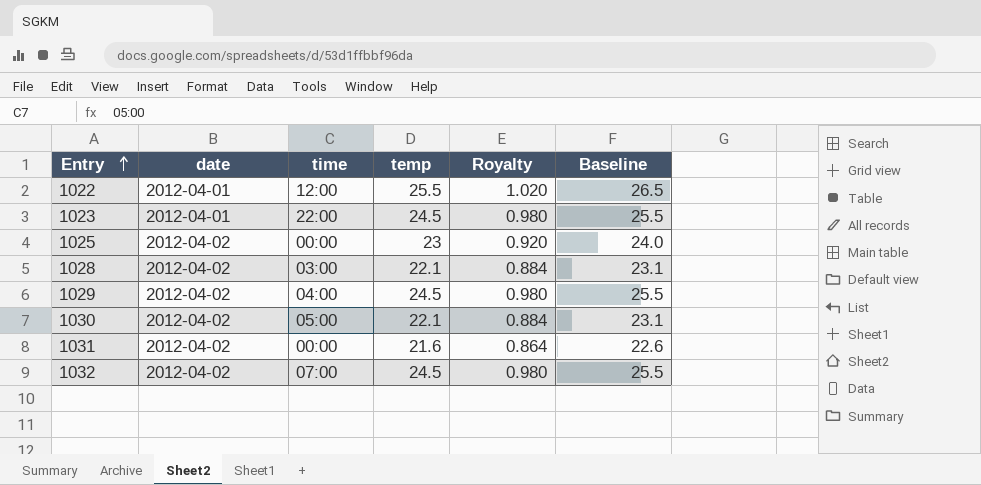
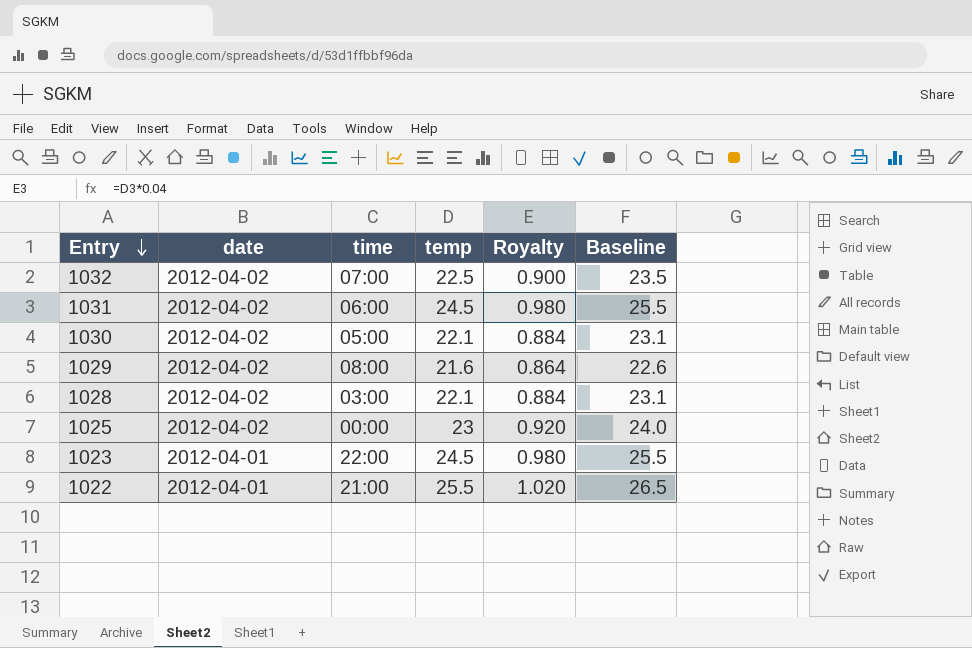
row order: Entry ascending -> Entry descending
1032 | temp: 24.5 -> 22.5
1032 | Royalty: 0.980 -> 0.900
1032 | Baseline: 25.5 -> 23.5
1031 | time: 00:00 -> 06:00
1031 | temp: 21.6 -> 24.5
1031 | Royalty: 0.864 -> 0.980
1031 | Baseline: 22.6 -> 25.5
1029 | time: 04:00 -> 08:00
1029 | temp: 24.5 -> 21.6
1029 | Royalty: 0.980 -> 0.864
1029 | Baseline: 25.5 -> 22.6
1022 | time: 12:00 -> 21:00

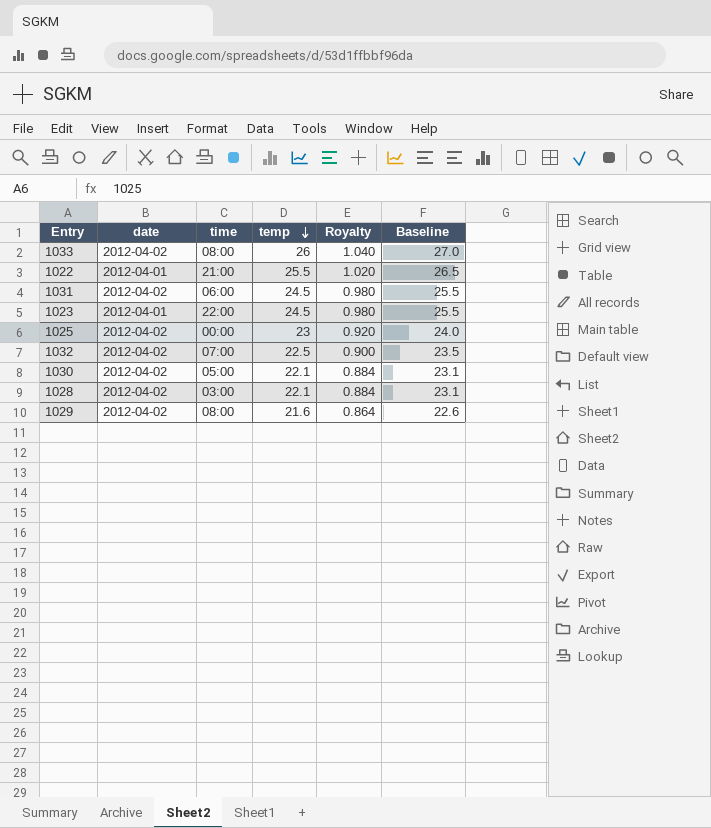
row order: Entry descending -> temp descending
row 1033: none -> 2012-04-02 | 08:00 | 26 | 1.040 | 27.0

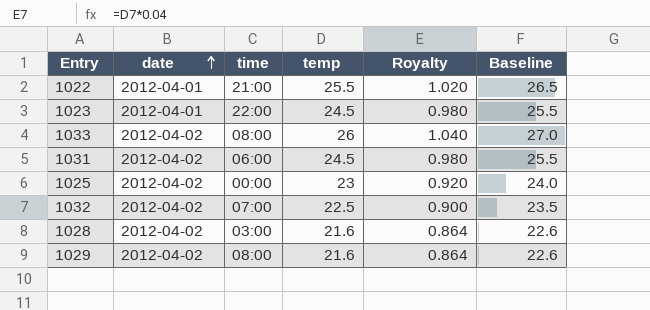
row order: temp descending -> date ascending
row 1030: 2012-04-02 | 05:00 | 22.1 | 0.884 | 23.1 -> none
1028 | temp: 22.1 -> 21.6
1028 | Royalty: 0.884 -> 0.864
1028 | Baseline: 23.1 -> 22.6

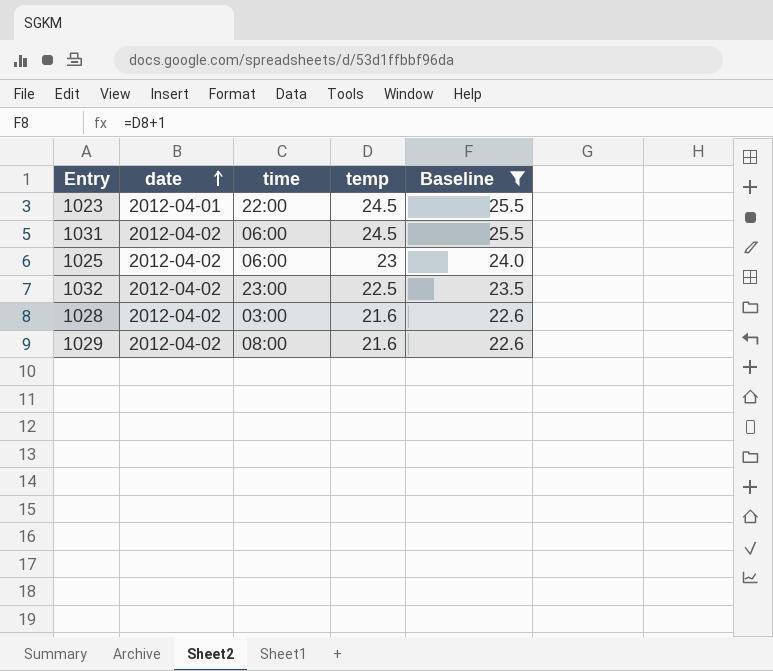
filter: none -> Baseline <= 25.5
column Royalty | formula: [temp] * 0.04 -> none
1025 | time: 00:00 -> 06:00
1032 | time: 07:00 -> 23:00

